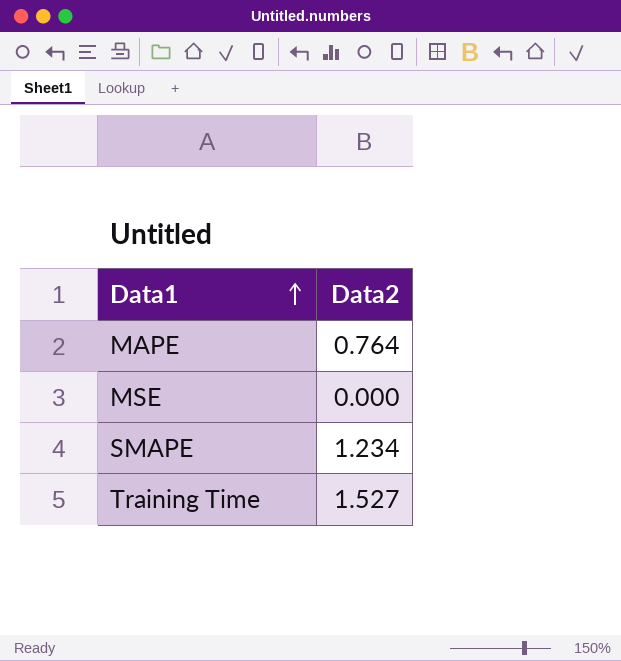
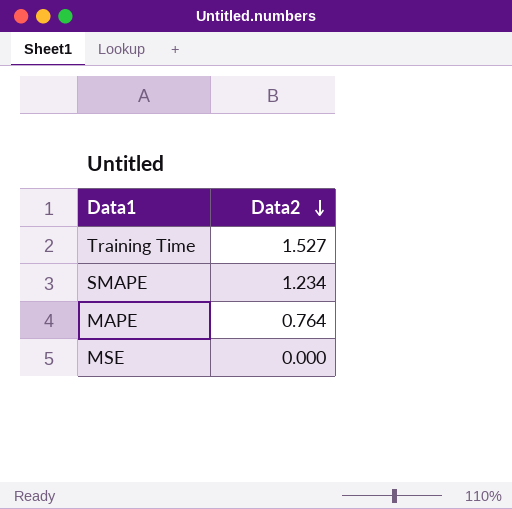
row order: Data1 ascending -> Data2 descending

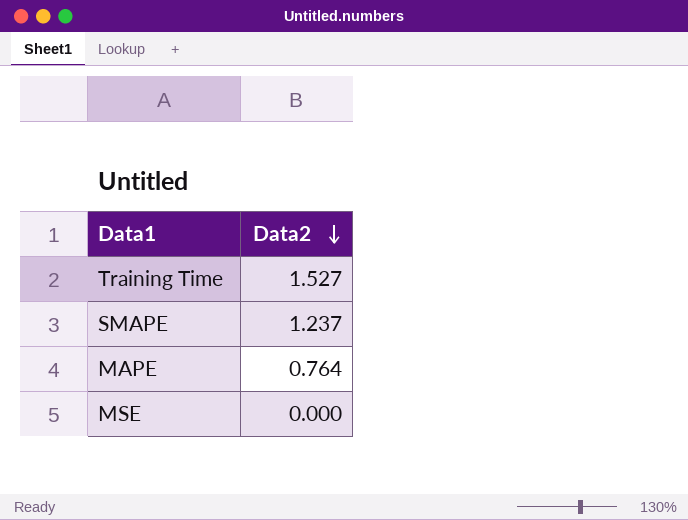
SMAPE | Data2: 1.234 -> 1.237

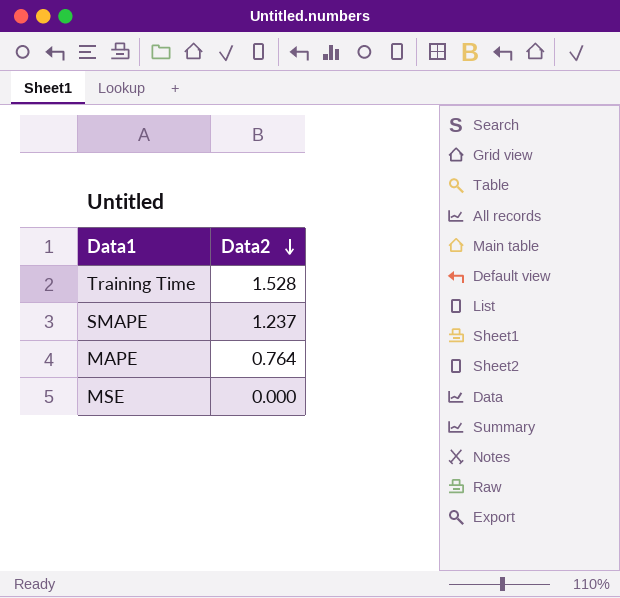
Training Time | Data2: 1.527 -> 1.528

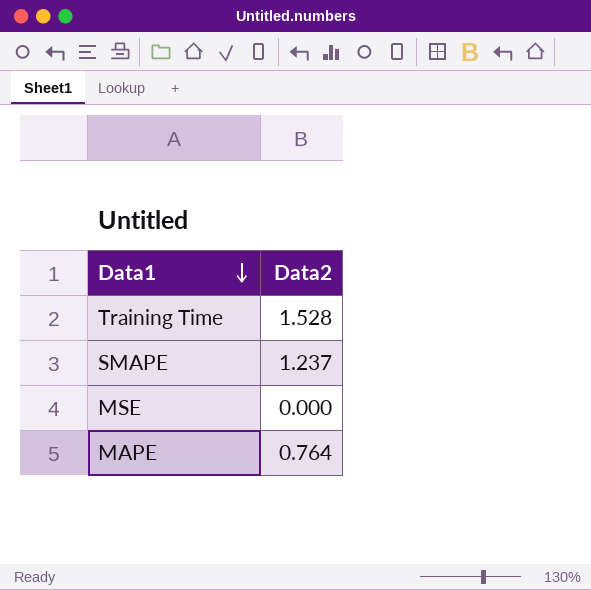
row order: Data2 descending -> Data1 descending

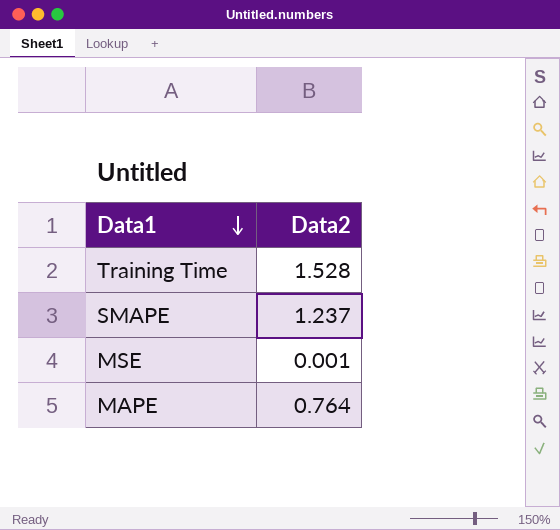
MSE | Data2: 0.000 -> 0.001

